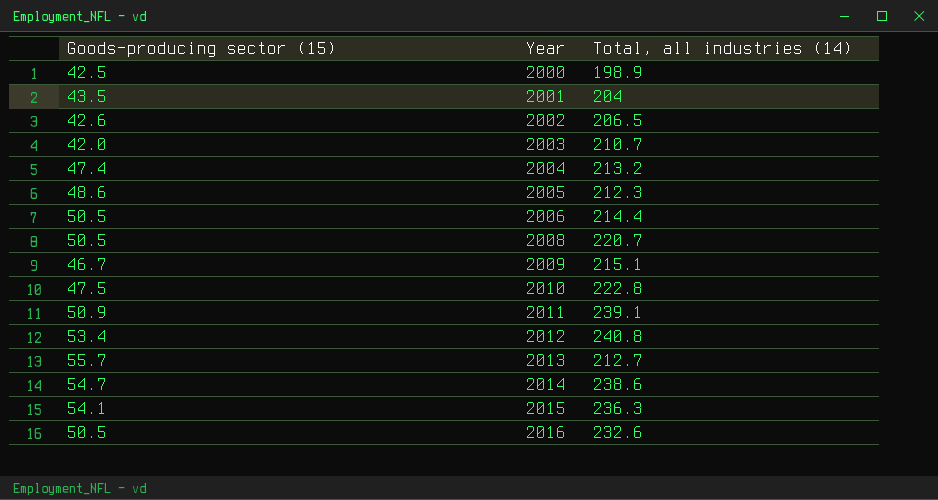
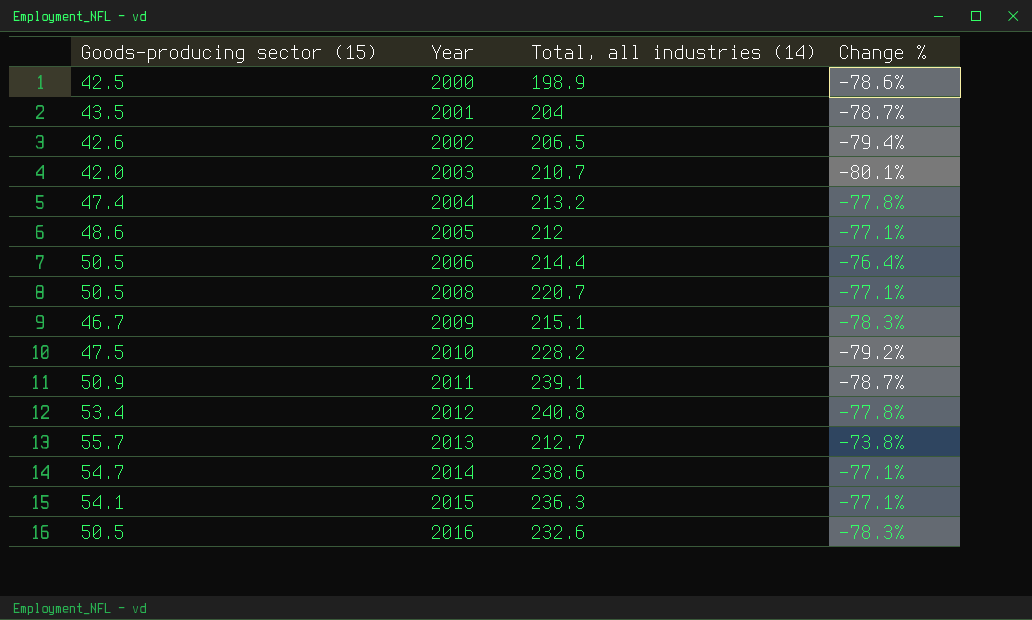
column Change % | formula: none -> ([Goods-producing sector (15)] - [Total, all industries (14)]) / [Total, all industries (14)]
2005 | Total, all industries (14): 212.3 -> 212
2010 | Total, all industries (14): 222.8 -> 228.2

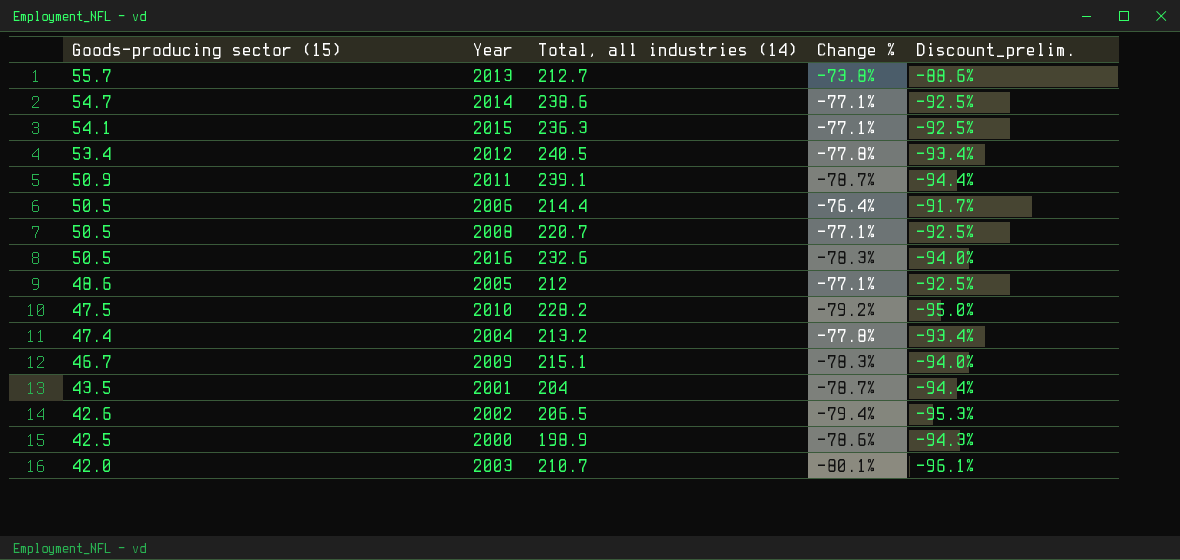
row order: Year ascending -> Goods-producing sector (15) descending
column Discount_prelim. | formula: none -> [Change %] * 1.2
2012 | Total, all industries (14): 240.8 -> 240.5

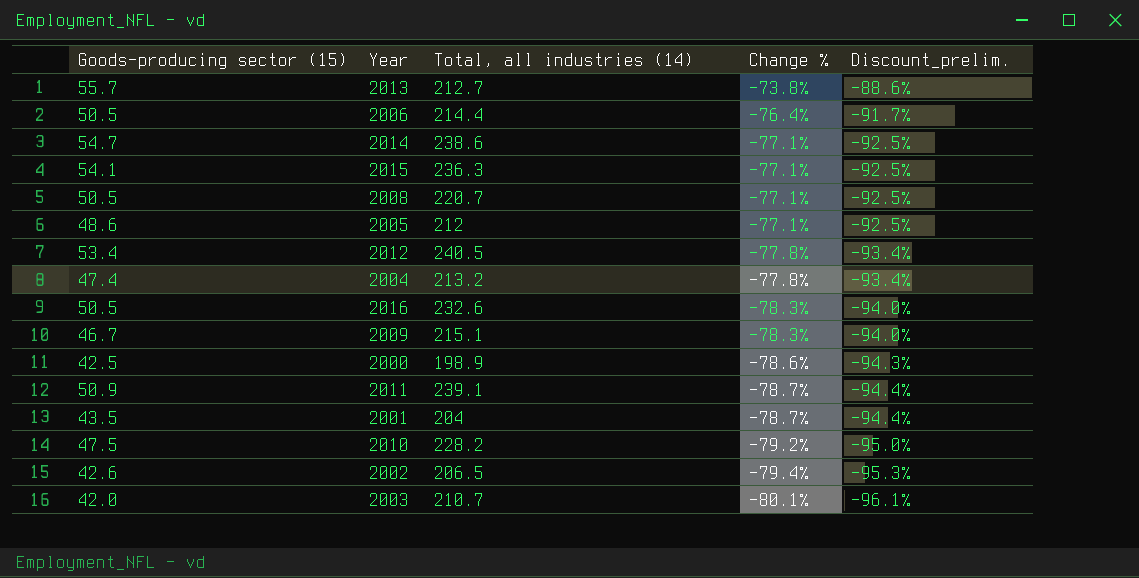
row order: Goods-producing sector (15) descending -> Change % descending

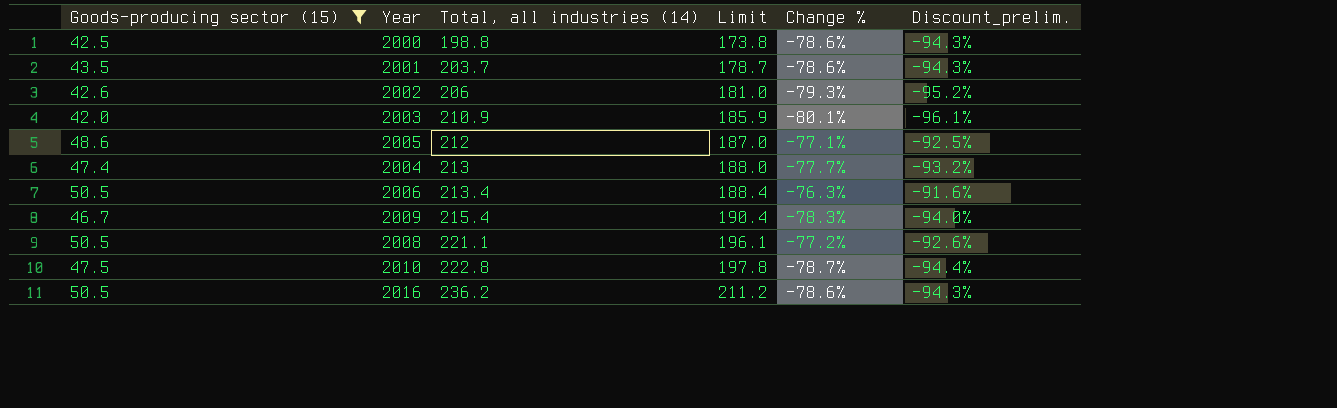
filter: none -> Goods-producing sector (15) <= 50.5
row order: Change % descending -> Total, all industries (14) ascending
column Limit | formula: none -> [Total, all industries (14)] - 25
2000 | Total, all industries (14): 198.9 -> 198.8
2001 | Total, all industries (14): 204 -> 203.7
2001 | Change %: -78.7% -> -78.6%
2001 | Discount_prelim.: -94.4% -> -94.3%
2002 | Total, all industries (14): 206.5 -> 206
2002 | Change %: -79.4% -> -79.3%
2002 | Discount_prelim.: -95.3% -> -95.2%
2003 | Total, all industries (14): 210.7 -> 210.9
2004 | Total, all industries (14): 213.2 -> 213
2004 | Change %: -77.8% -> -77.7%
2004 | Discount_prelim.: -93.4% -> -93.2%
2006 | Total, all industries (14): 214.4 -> 213.4
2006 | Change %: -76.4% -> -76.3%
2006 | Discount_prelim.: -91.7% -> -91.6%
2009 | Total, all industries (14): 215.1 -> 215.4
2008 | Total, all industries (14): 220.7 -> 221.1
2008 | Change %: -77.1% -> -77.2%
2008 | Discount_prelim.: -92.5% -> -92.6%
2010 | Total, all industries (14): 228.2 -> 222.8
2010 | Change %: -79.2% -> -78.7%
2010 | Discount_prelim.: -95.0% -> -94.4%
2016 | Total, all industries (14): 232.6 -> 236.2
2016 | Change %: -78.3% -> -78.6%
2016 | Discount_prelim.: -94.0% -> -94.3%

